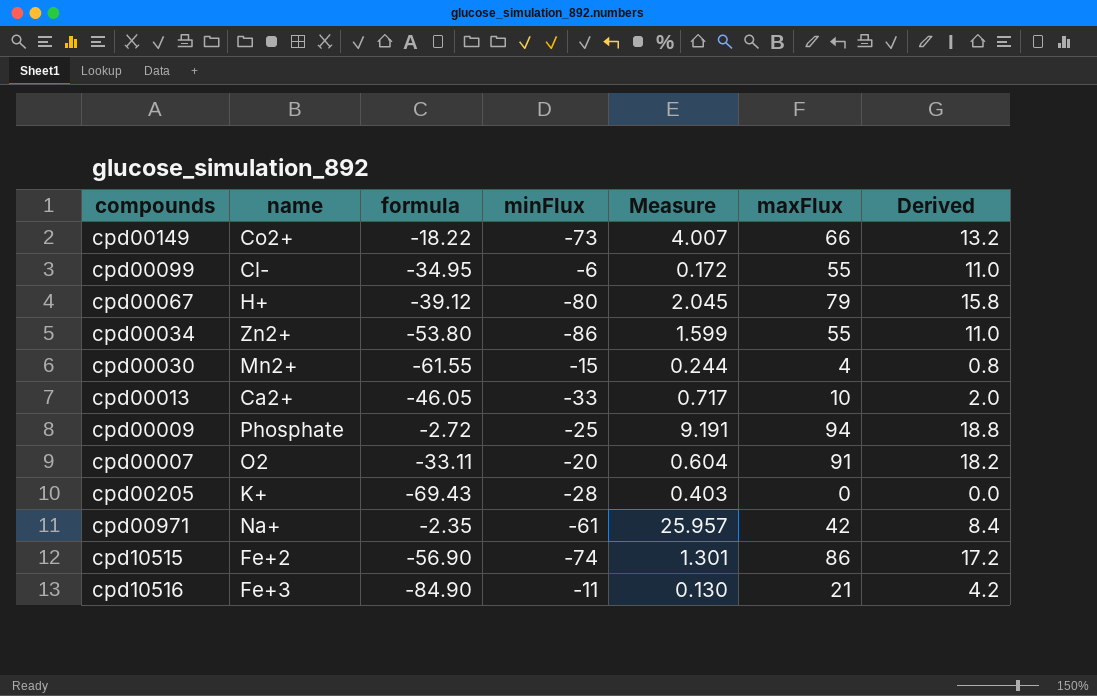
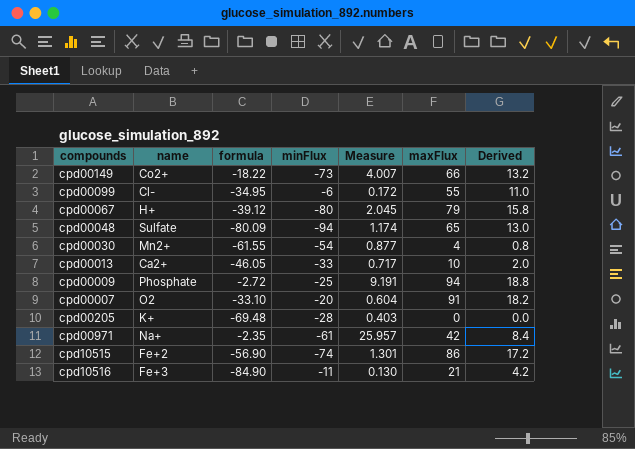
row cpd00034: Zn2+ | -53.80 | -86 | 1.599 | 55 | 11.0 -> none
row cpd00048: none -> Sulfate | -80.09 | -94 | 1.174 | 65 | 13.0
cpd00030 | minFlux: -15 -> -54
cpd00030 | Measure: 0.244 -> 0.877
cpd00007 | formula: -33.11 -> -33.10
cpd00205 | formula: -69.43 -> -69.48

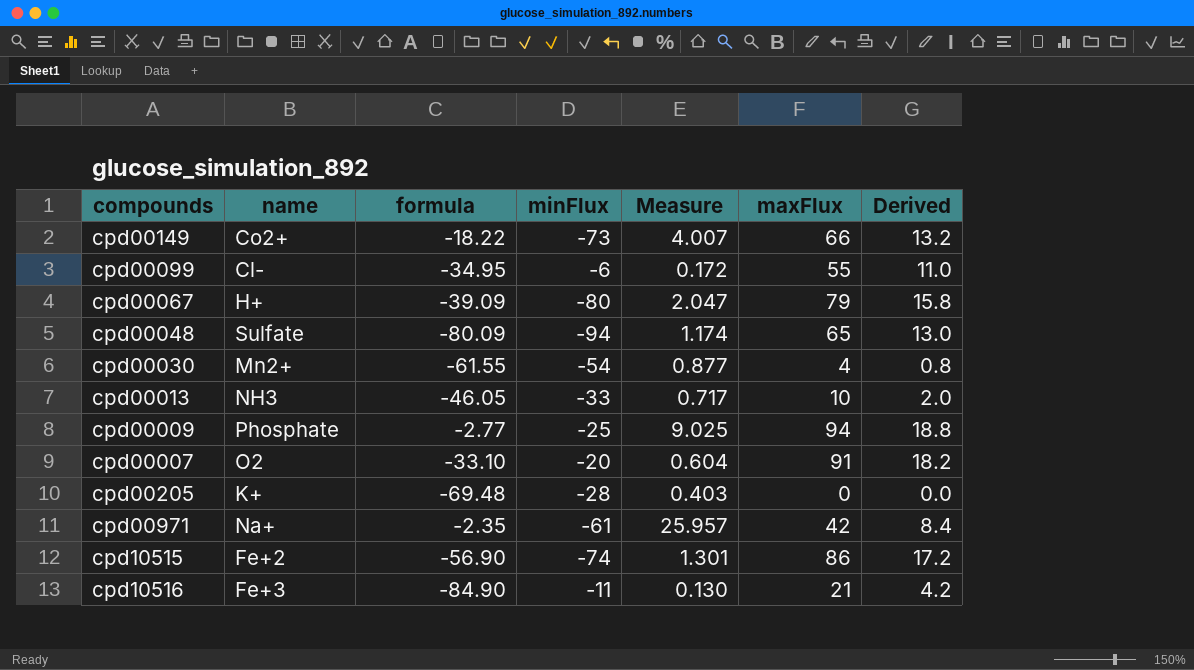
cpd00067 | formula: -39.12 -> -39.09
cpd00067 | Measure: 2.045 -> 2.047
cpd00013 | name: Ca2+ -> NH3
cpd00009 | formula: -2.72 -> -2.77
cpd00009 | Measure: 9.191 -> 9.025

